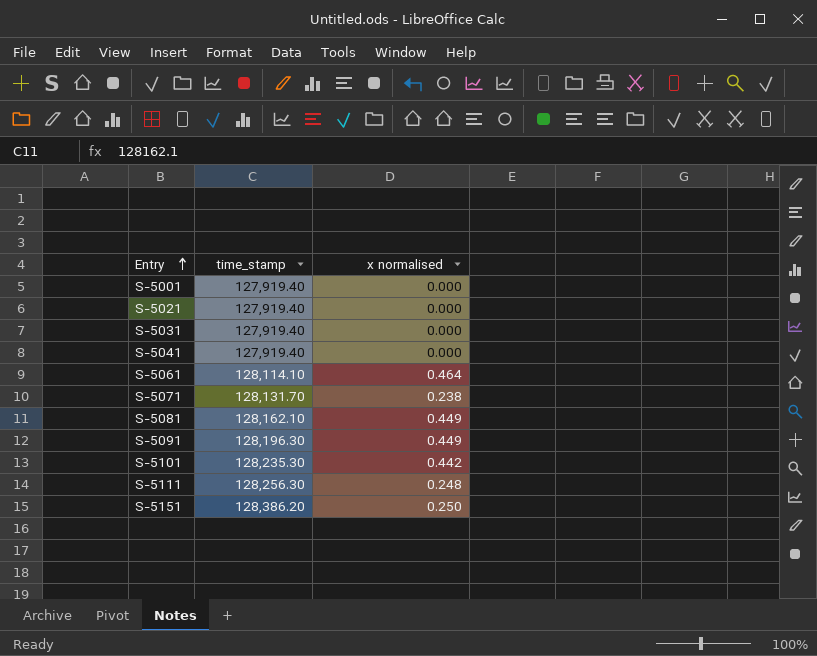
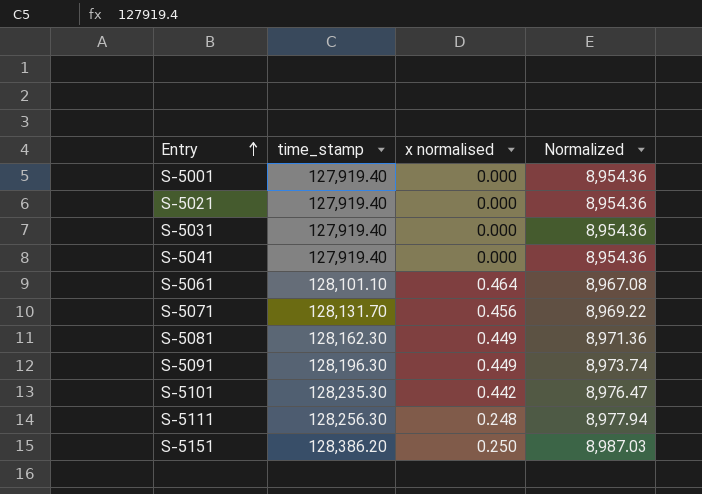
column Normalized | formula: none -> [time_stamp] * 0.07
S-5061 | time_stamp: 128,114.10 -> 128,101.10
S-5071 | x normalised: 0.238 -> 0.456
S-5081 | time_stamp: 128,162.10 -> 128,162.30

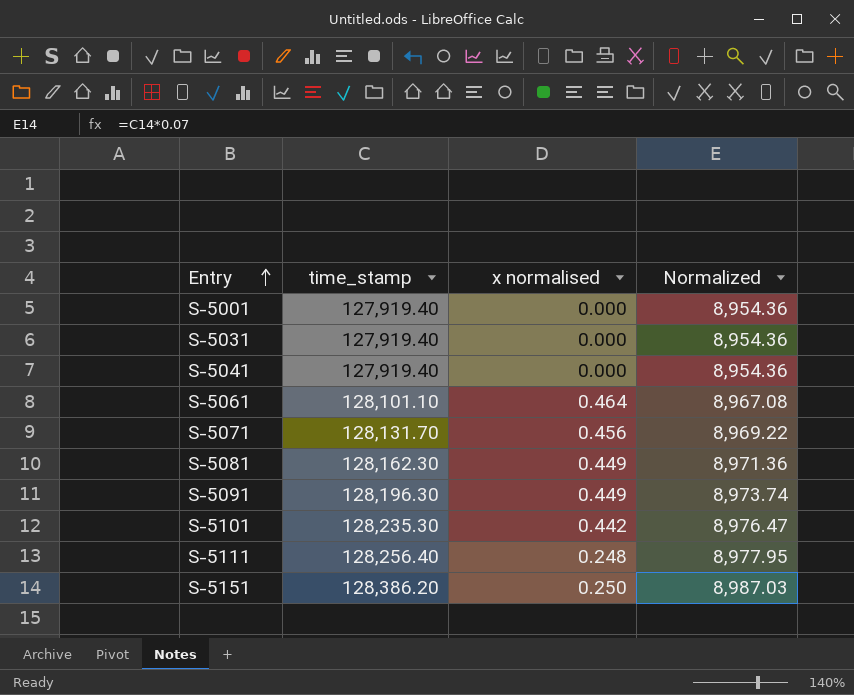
row S-5021: 127,919.40 | 0.000 | 8,954.36 -> none
S-5111 | time_stamp: 128,256.30 -> 128,256.40
S-5111 | Normalized: 8,977.94 -> 8,977.95

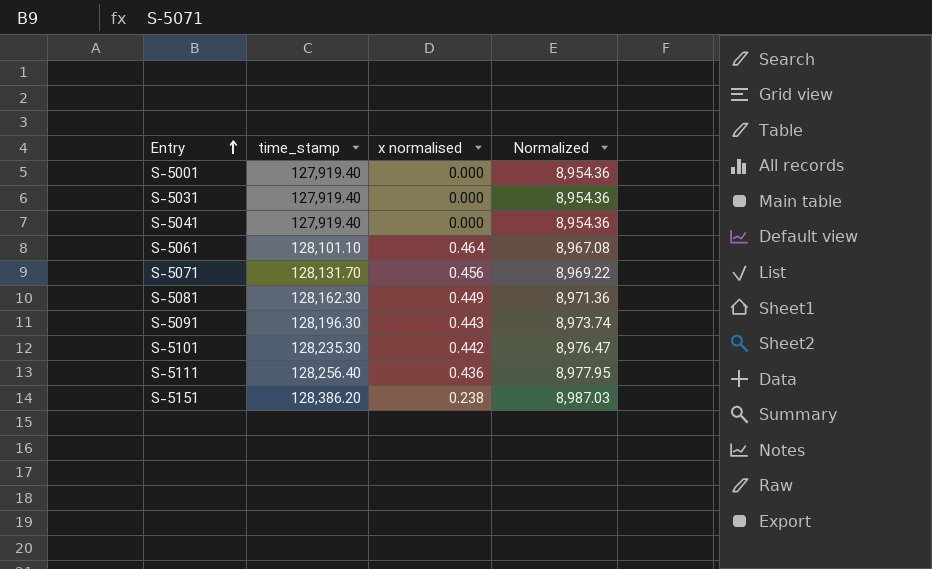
S-5091 | x normalised: 0.449 -> 0.443
S-5111 | x normalised: 0.248 -> 0.436
S-5151 | x normalised: 0.250 -> 0.238

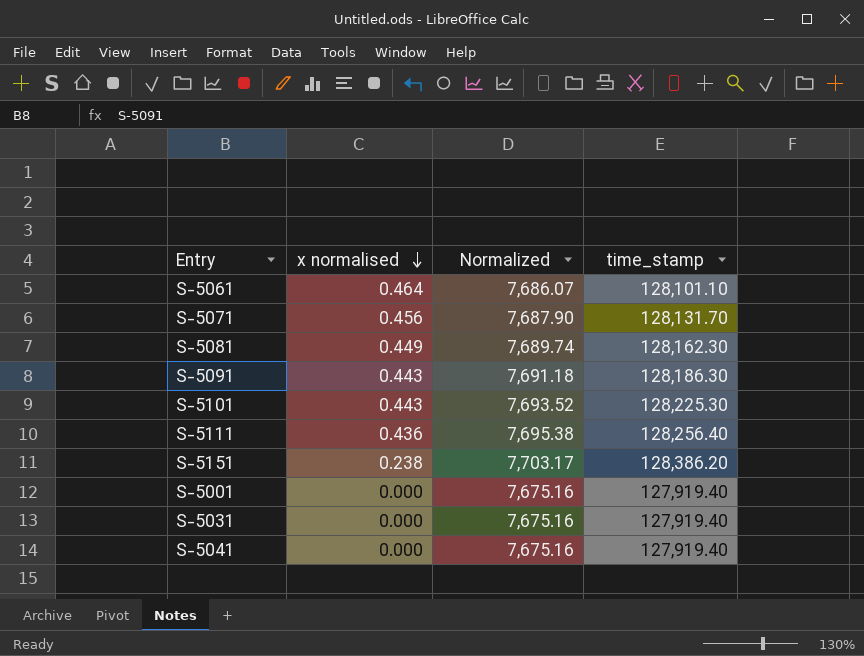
row order: Entry ascending -> x normalised descending
column Normalized | formula: [time_stamp] * 0.07 -> [time_stamp] * 0.06
column time_stamp | position: 2 -> 4
S-5091 | time_stamp: 128,196.30 -> 128,186.30
S-5101 | x normalised: 0.442 -> 0.443
S-5101 | time_stamp: 128,235.30 -> 128,225.30

